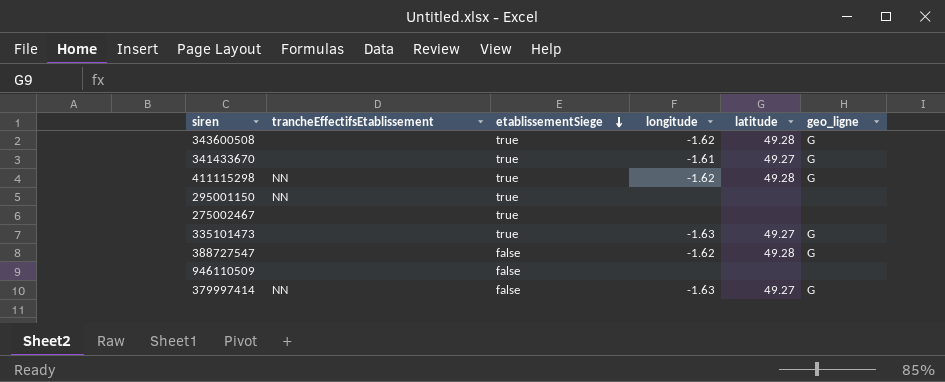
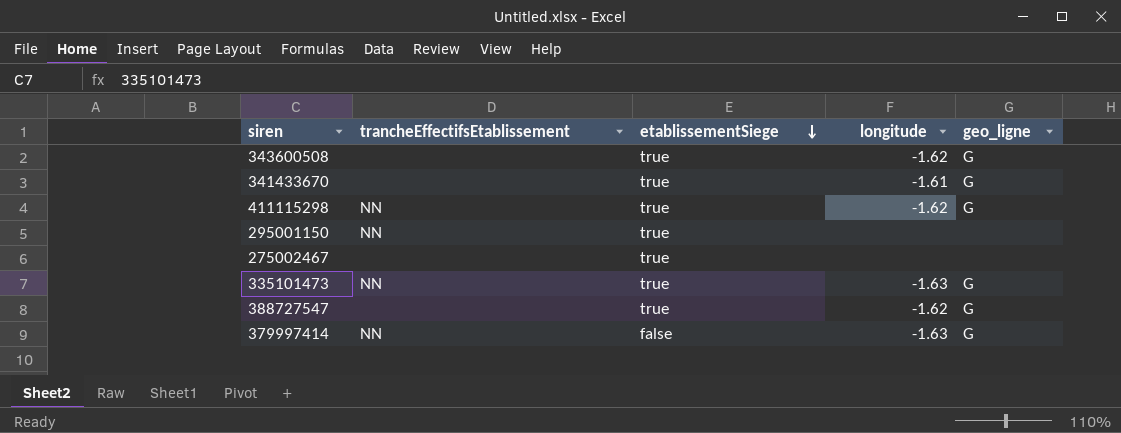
column latitude | position: 5 -> none
row 946110509: none | false | none | none | none -> none
335101473 | trancheEffectifsEtablissement: none -> NN
388727547 | etablissementSiege: false -> true

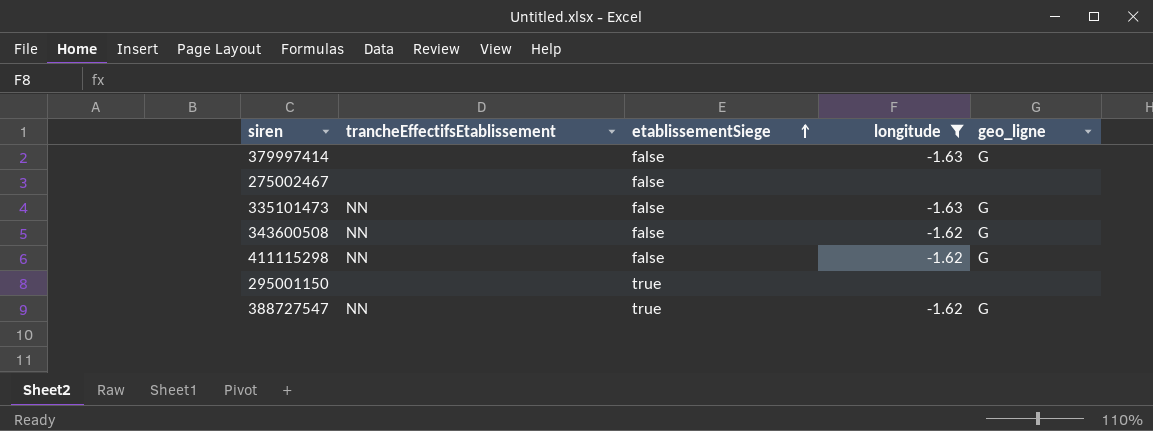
filter: none -> longitude != -1.61
row order: etablissementSiege descending -> etablissementSiege ascending
379997414 | trancheEffectifsEtablissement: NN -> none
275002467 | etablissementSiege: true -> false
335101473 | etablissementSiege: true -> false
343600508 | trancheEffectifsEtablissement: none -> NN
343600508 | etablissementSiege: true -> false
411115298 | etablissementSiege: true -> false
295001150 | trancheEffectifsEtablissement: NN -> none
388727547 | trancheEffectifsEtablissement: none -> NN

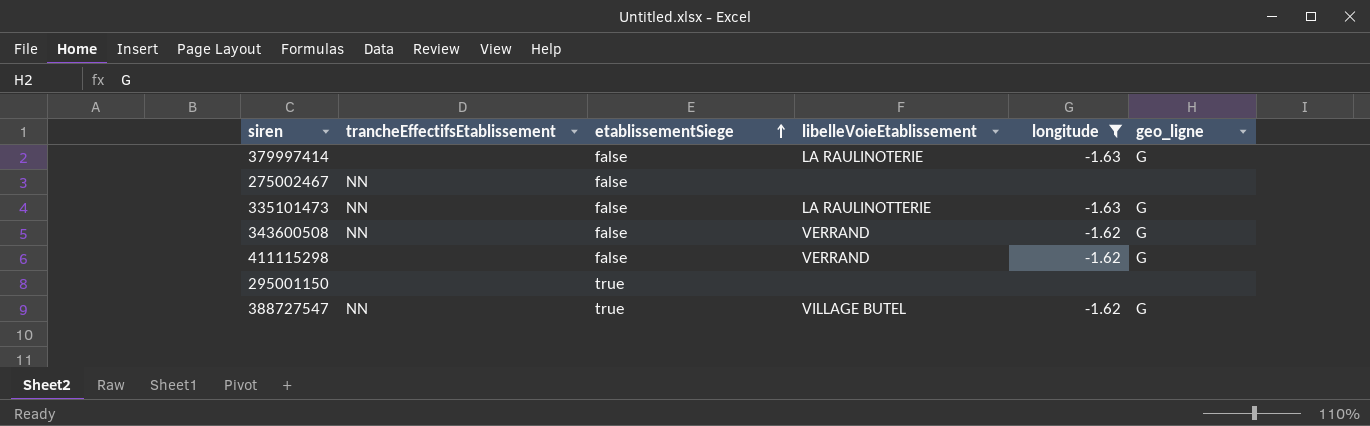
column libelleVoieEtablissement | position: none -> 4
275002467 | trancheEffectifsEtablissement: none -> NN
411115298 | trancheEffectifsEtablissement: NN -> none

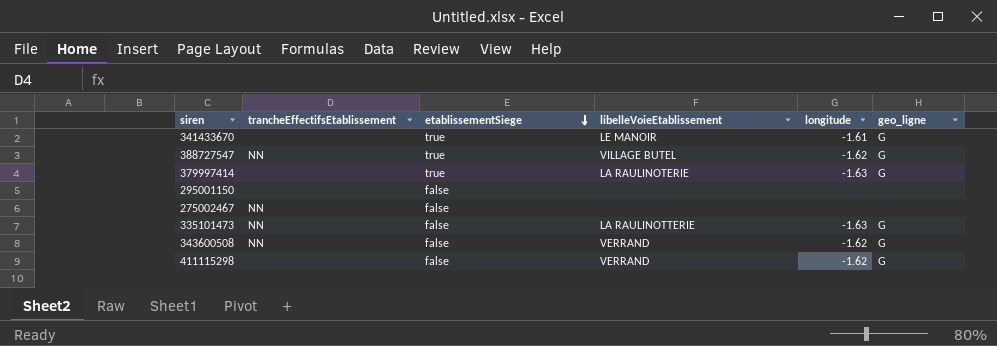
filter: longitude != -1.61 -> none
row order: etablissementSiege ascending -> etablissementSiege descending
379997414 | etablissementSiege: false -> true
295001150 | etablissementSiege: true -> false

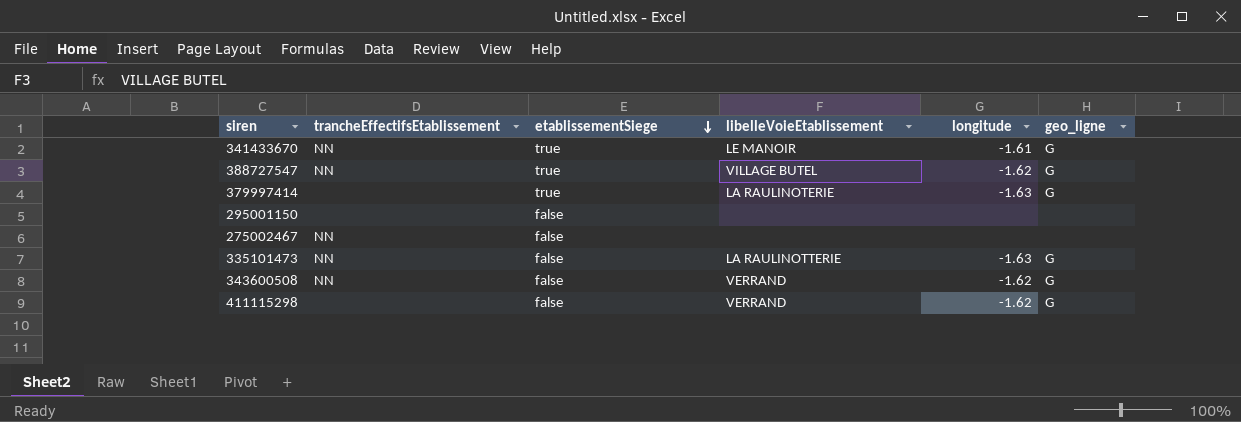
341433670 | trancheEffectifsEtablissement: none -> NN

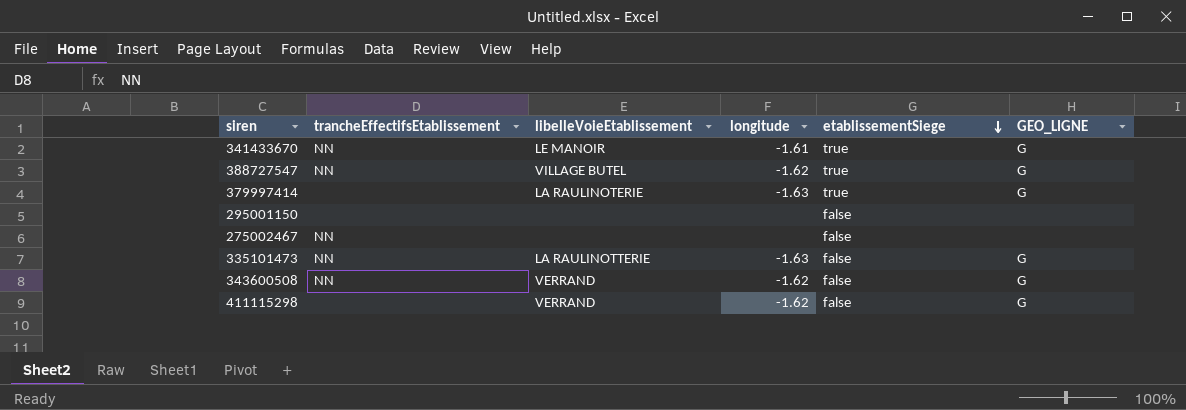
column etablissementSiege | position: 3 -> 5
column name: geo_ligne -> GEO_LIGNE

